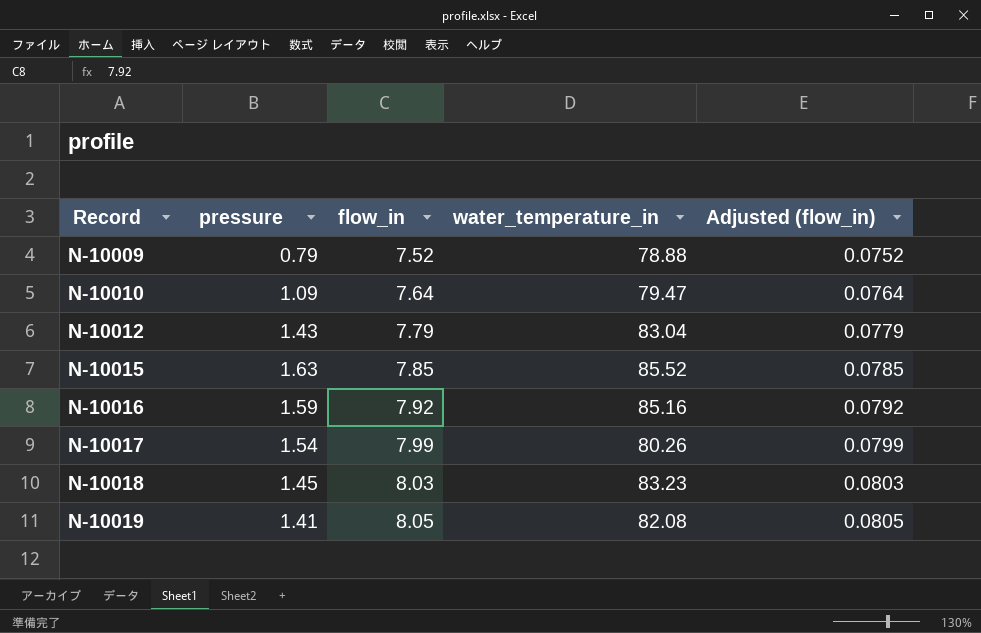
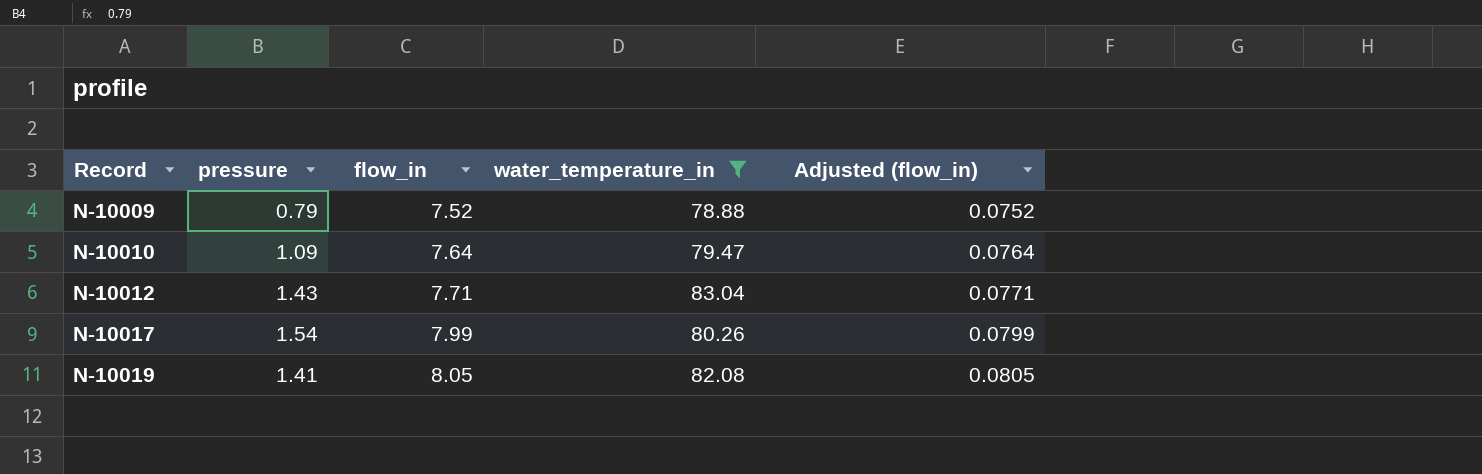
filter: none -> water_temperature_in <= 83.04
N-10012 | flow_in: 7.79 -> 7.71
N-10012 | Adjusted (flow_in): 0.0779 -> 0.0771

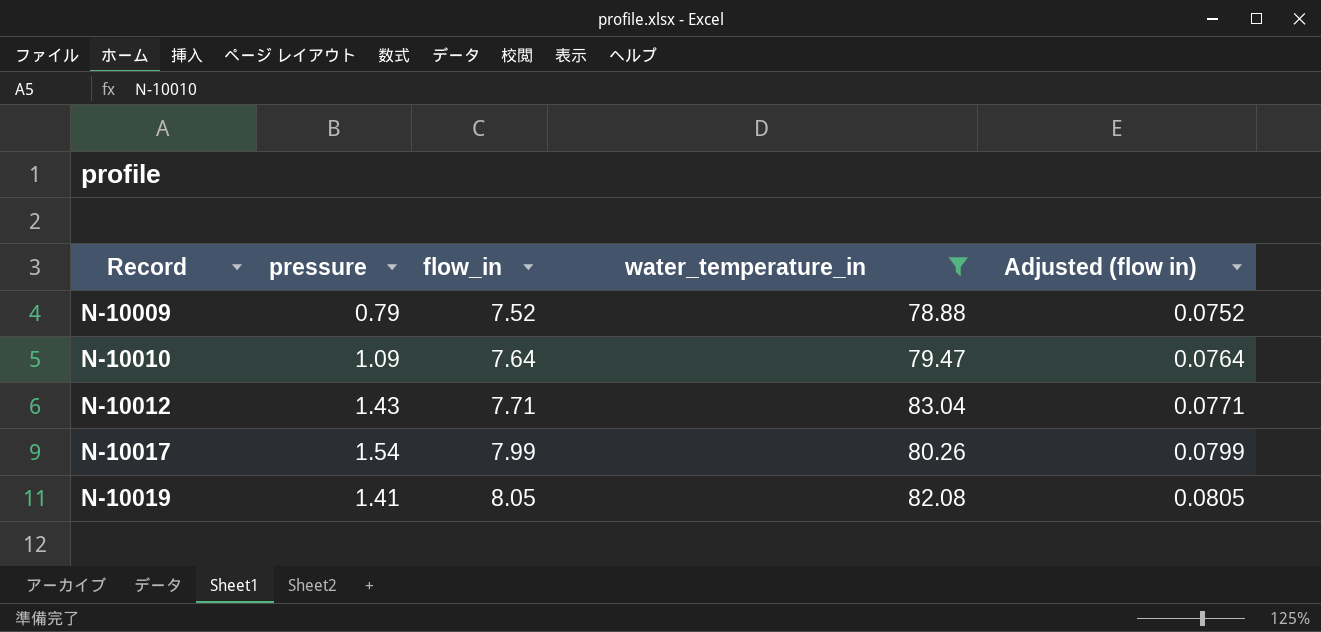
column name: Adjusted (flow_in) -> Adjusted (flow in)

